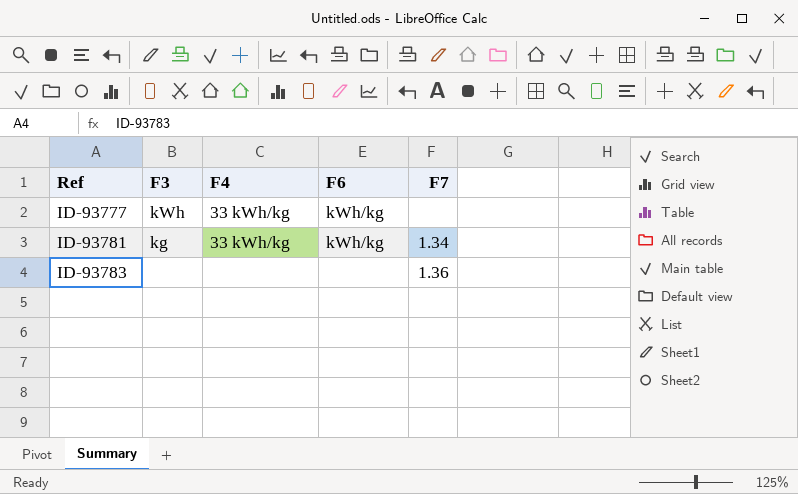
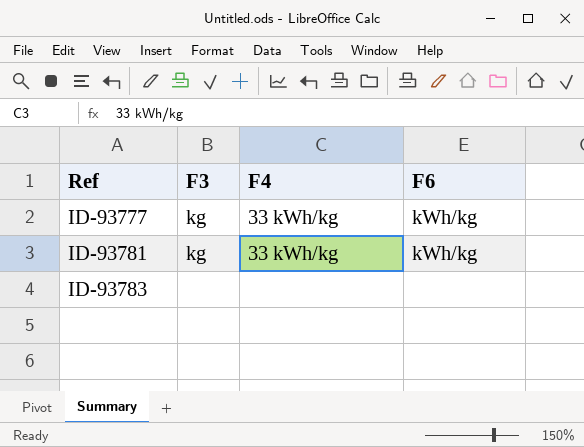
column F7 | position: 5 -> none
ID-93777 | F3: kWh -> kg

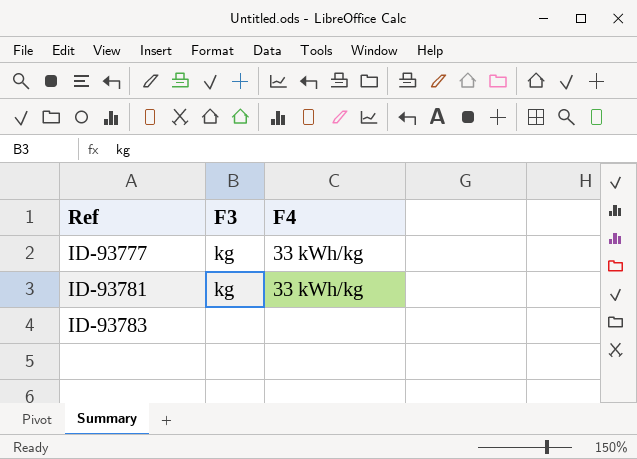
column F6 | position: 4 -> none

